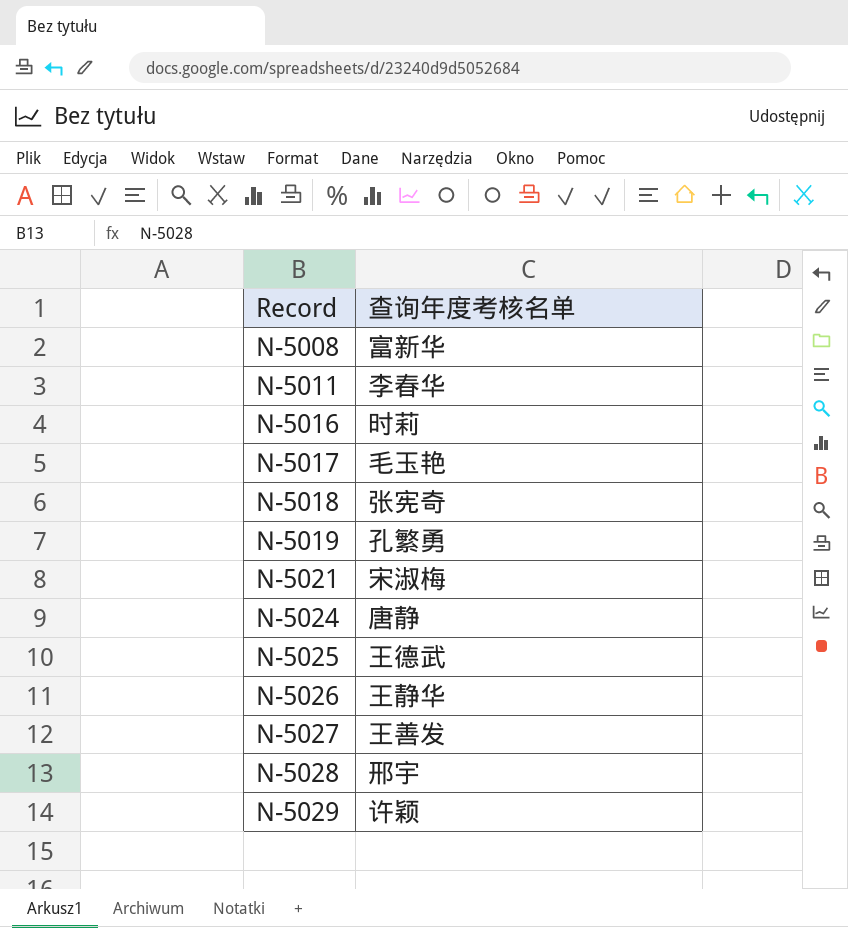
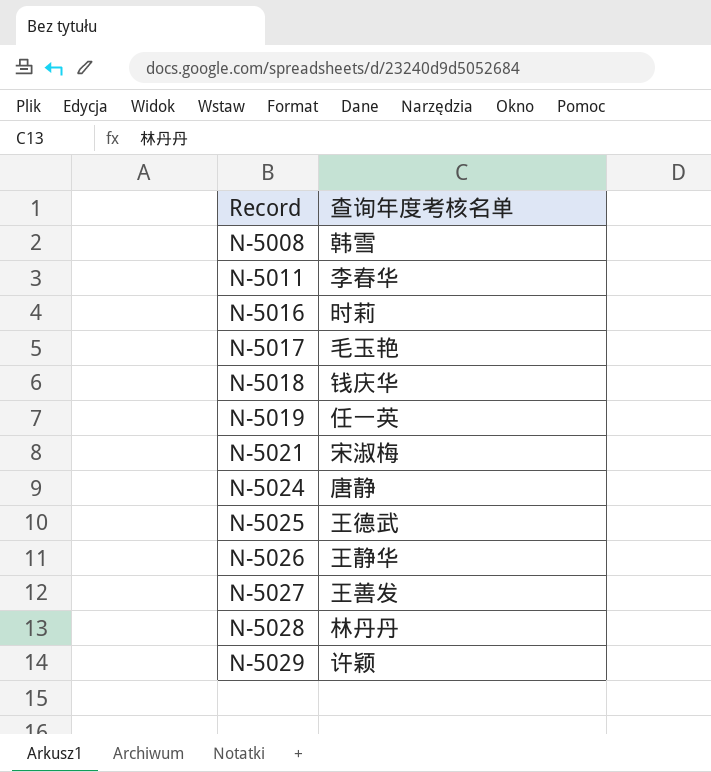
N-5008 | 查询年度考核名单: 富新华 -> 韩雪
N-5018 | 查询年度考核名单: 张宪奇 -> 钱庆华
N-5019 | 查询年度考核名单: 孔繁勇 -> 任一英
N-5028 | 查询年度考核名单: 邢宇 -> 林丹丹

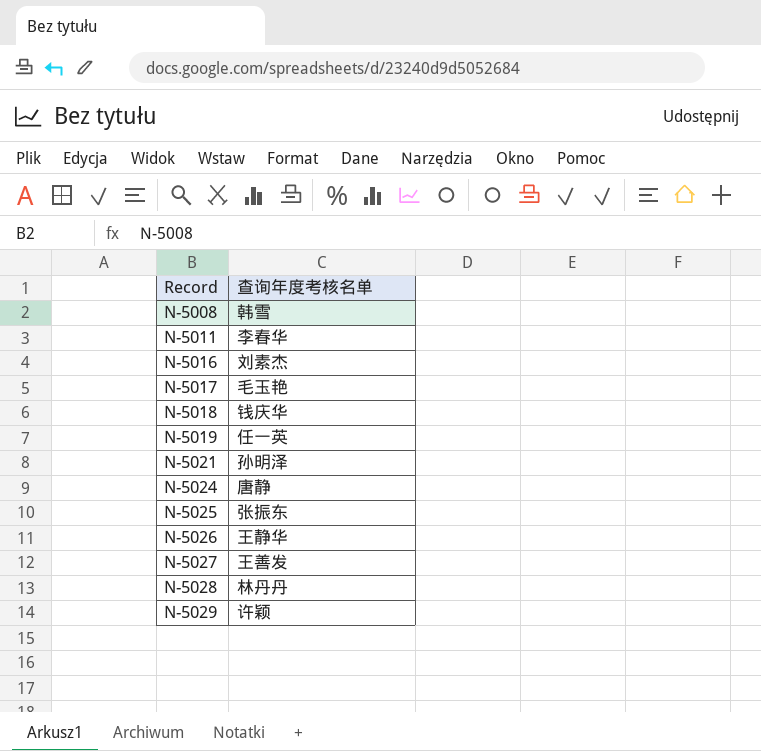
N-5016 | 查询年度考核名单: 时莉 -> 刘素杰
N-5021 | 查询年度考核名单: 宋淑梅 -> 孙明泽
N-5025 | 查询年度考核名单: 王德武 -> 张振东

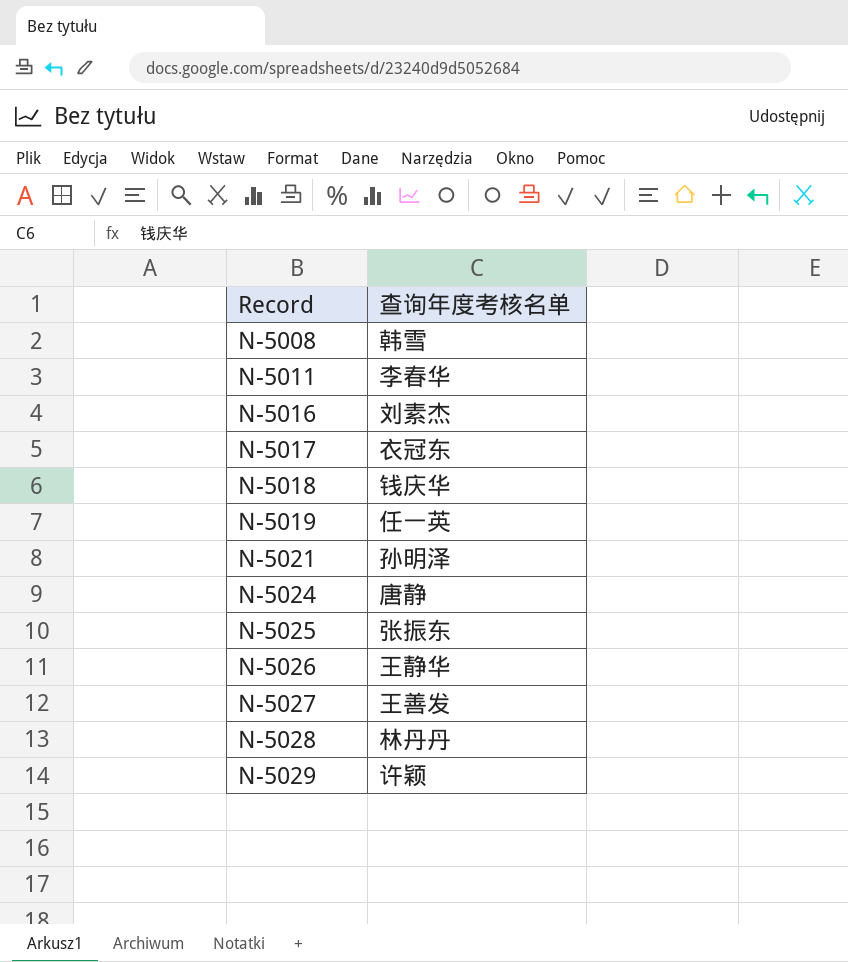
N-5017 | 查询年度考核名单: 毛玉艳 -> 衣冠东

